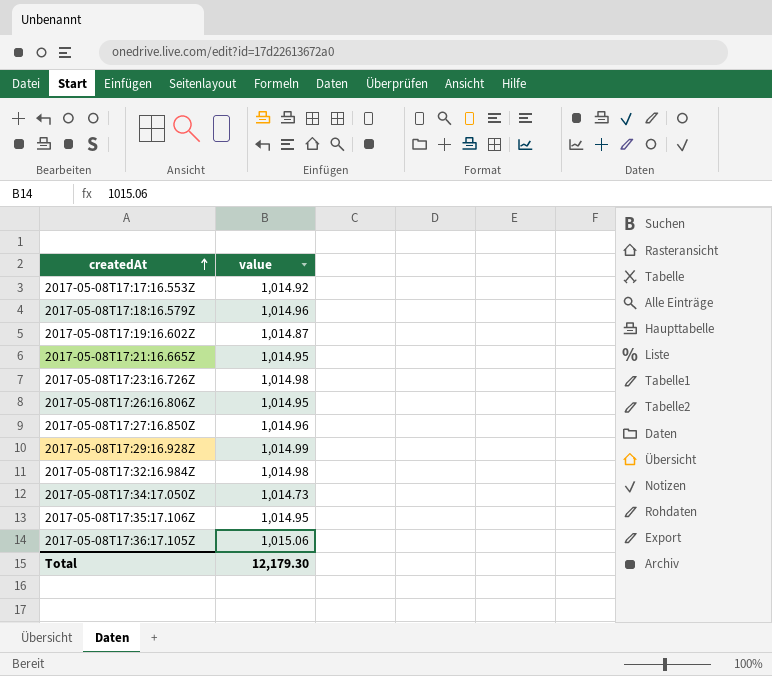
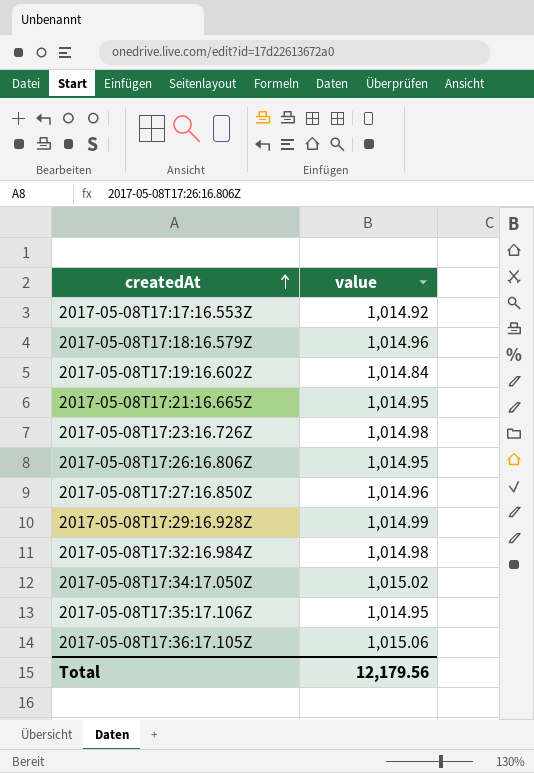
2017-05-08T17:19:16.602Z | value: 1,014.87 -> 1,014.84
2017-05-08T17:34:17.050Z | value: 1,014.73 -> 1,015.02
Total | value: 12,179.30 -> 12,179.56

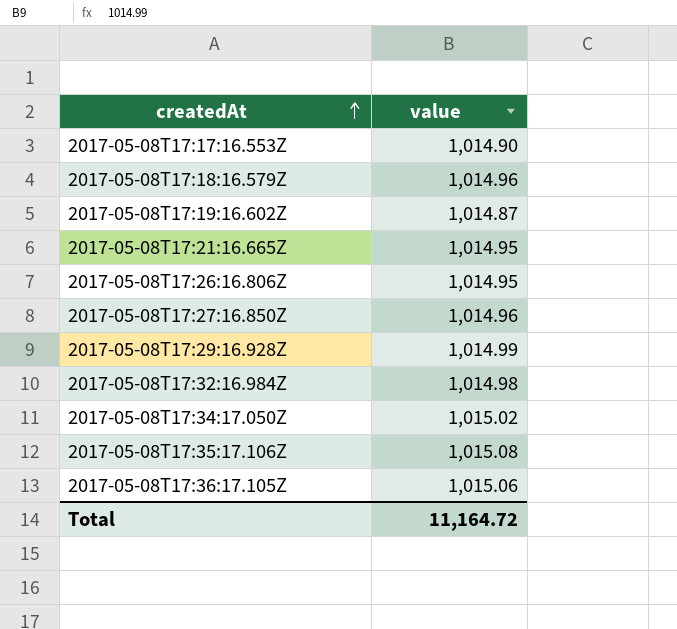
row 2017-05-08T17:23:16.726Z: 1,014.98 -> none
2017-05-08T17:17:16.553Z | value: 1,014.92 -> 1,014.90
2017-05-08T17:19:16.602Z | value: 1,014.84 -> 1,014.87
2017-05-08T17:35:17.106Z | value: 1,014.95 -> 1,015.08
Total | value: 12,179.56 -> 11,164.72

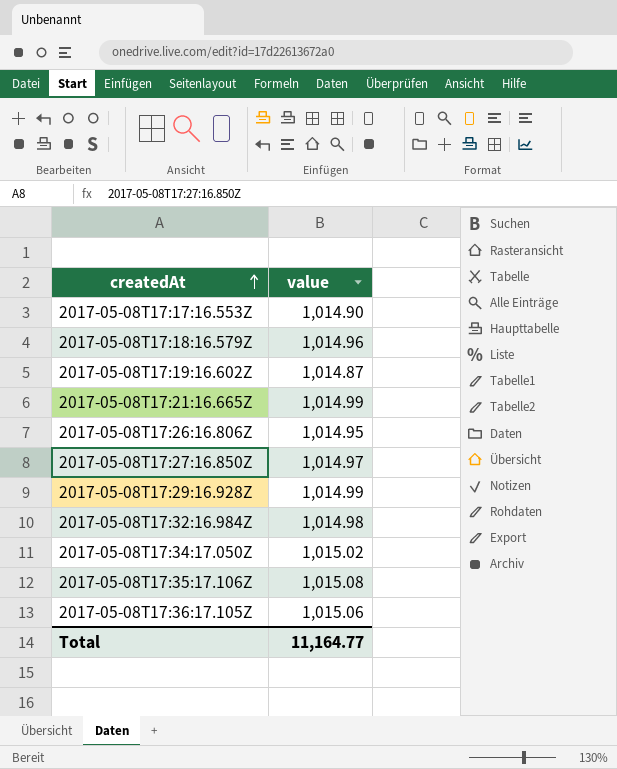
2017-05-08T17:21:16.665Z | value: 1,014.95 -> 1,014.99
2017-05-08T17:27:16.850Z | value: 1,014.96 -> 1,014.97
Total | value: 11,164.72 -> 11,164.77

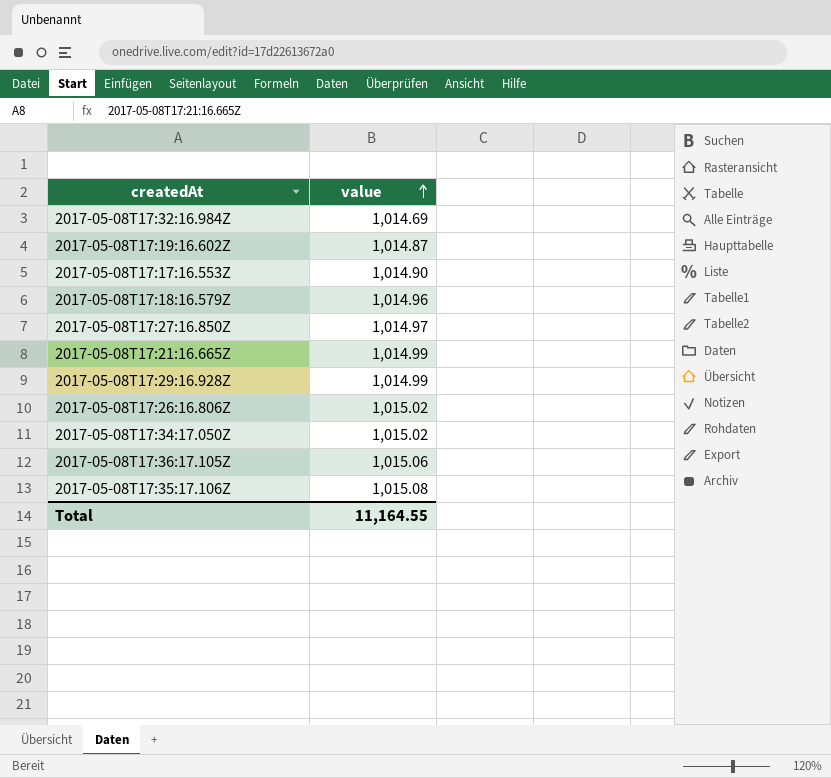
row order: createdAt ascending -> value ascending
2017-05-08T17:32:16.984Z | value: 1,014.98 -> 1,014.69
2017-05-08T17:26:16.806Z | value: 1,014.95 -> 1,015.02
Total | value: 11,164.77 -> 11,164.55

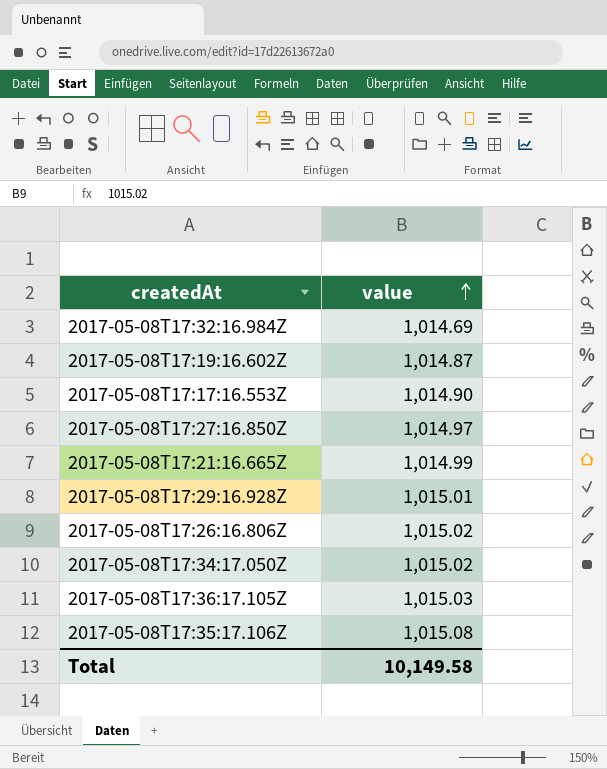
row 2017-05-08T17:18:16.579Z: 1,014.96 -> none
2017-05-08T17:29:16.928Z | value: 1,014.99 -> 1,015.01
2017-05-08T17:36:17.105Z | value: 1,015.06 -> 1,015.03
Total | value: 11,164.55 -> 10,149.58

